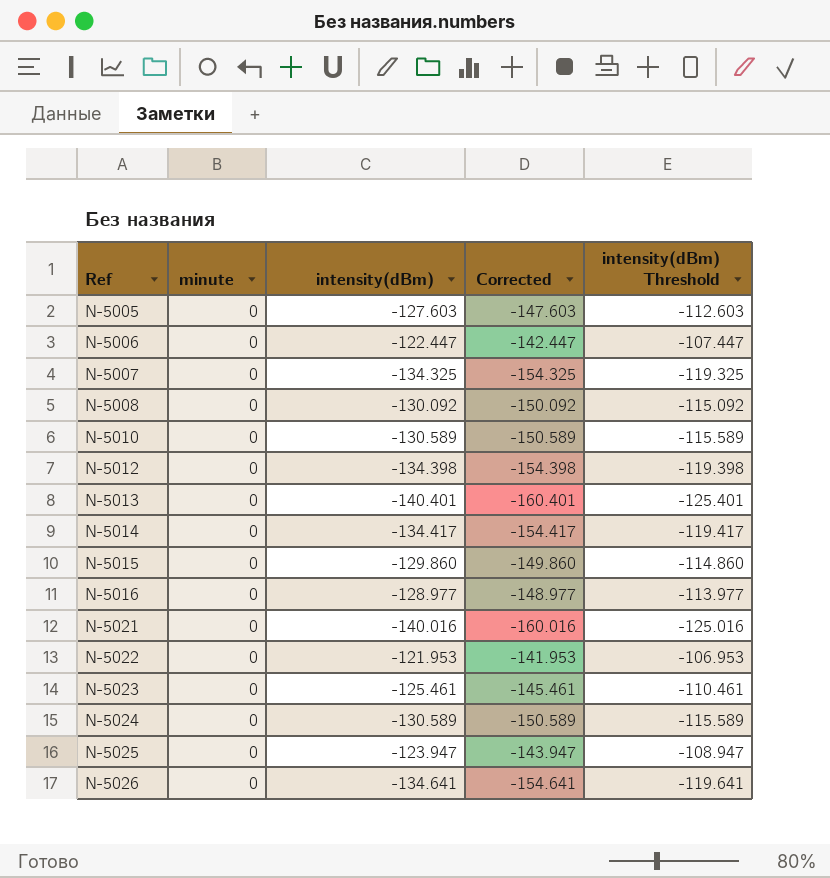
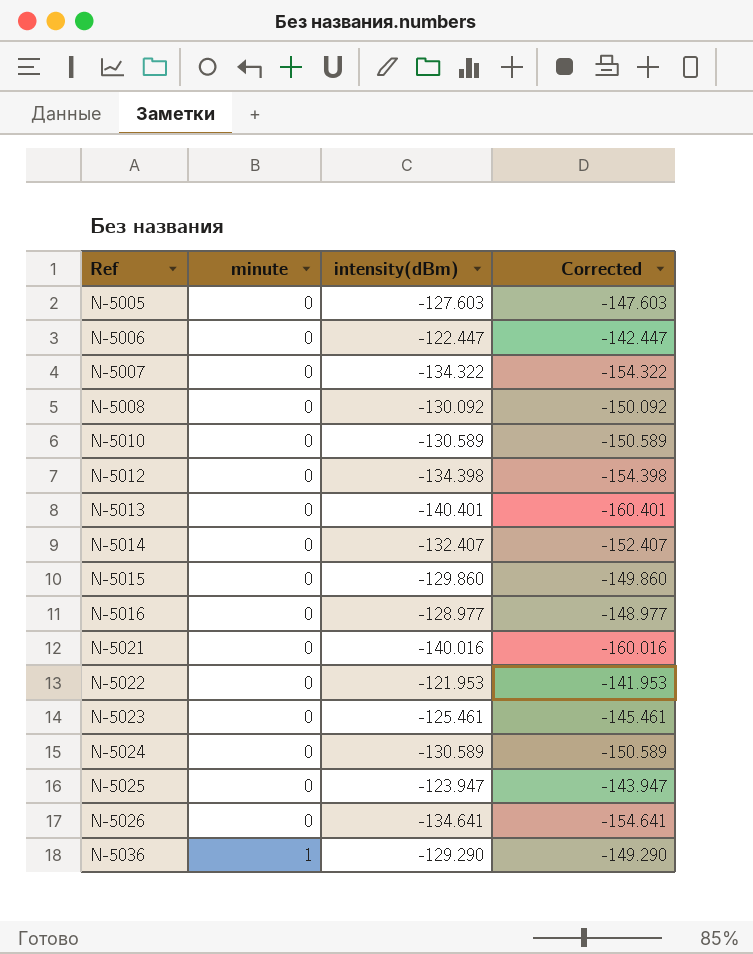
column intensity(dBm) Threshold | formula: [intensity(dBm)] + 15 -> none
N-5007 | intensity(dBm): -134.325 -> -134.322
N-5007 | Corrected: -154.325 -> -154.322
N-5014 | intensity(dBm): -134.417 -> -132.407
N-5014 | Corrected: -154.417 -> -152.407
row N-5036: none -> 1 | -129.290 | -149.290

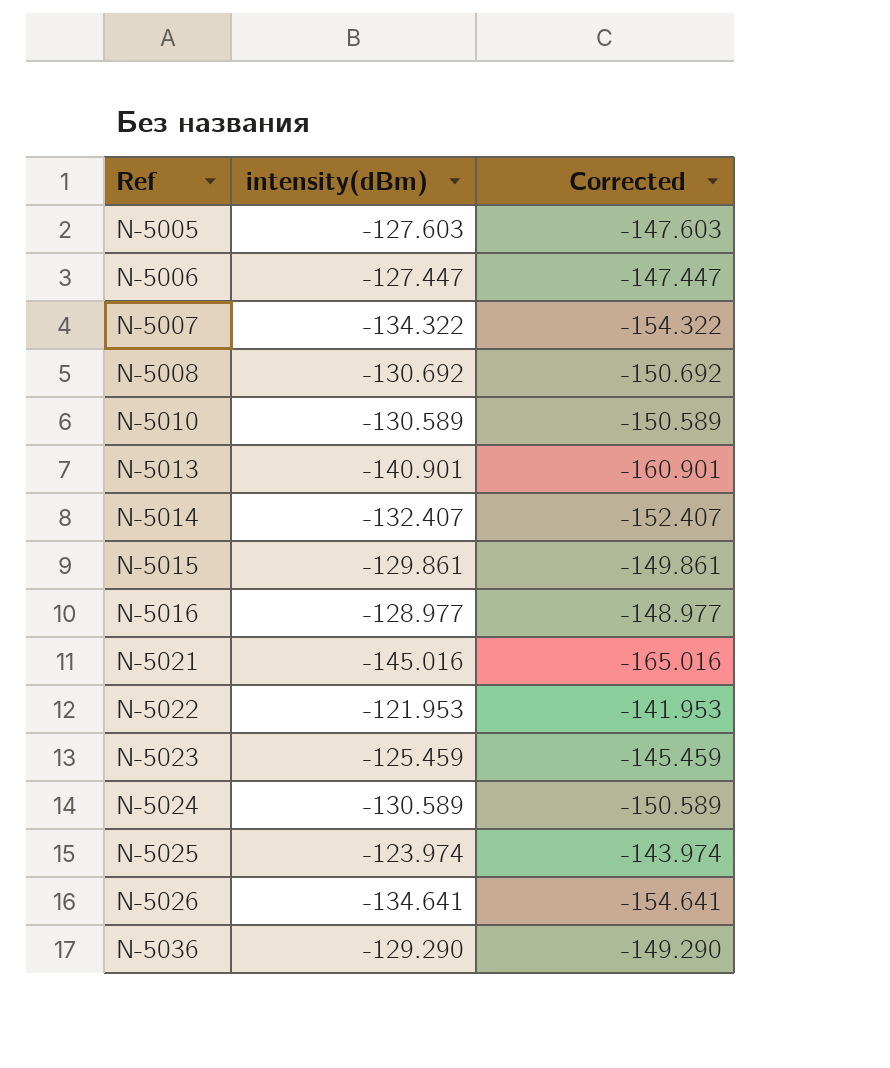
column minute | position: 2 -> none
row N-5012: 0 | -134.398 | -154.398 -> none
N-5006 | intensity(dBm): -122.447 -> -127.447
N-5006 | Corrected: -142.447 -> -147.447
N-5008 | intensity(dBm): -130.092 -> -130.692
N-5008 | Corrected: -150.092 -> -150.692
N-5013 | intensity(dBm): -140.401 -> -140.901
N-5013 | Corrected: -160.401 -> -160.901
N-5015 | intensity(dBm): -129.860 -> -129.861
N-5015 | Corrected: -149.860 -> -149.861
N-5021 | intensity(dBm): -140.016 -> -145.016
N-5021 | Corrected: -160.016 -> -165.016
N-5023 | intensity(dBm): -125.461 -> -125.459
N-5023 | Corrected: -145.461 -> -145.459
N-5025 | intensity(dBm): -123.947 -> -123.974
N-5025 | Corrected: -143.947 -> -143.974

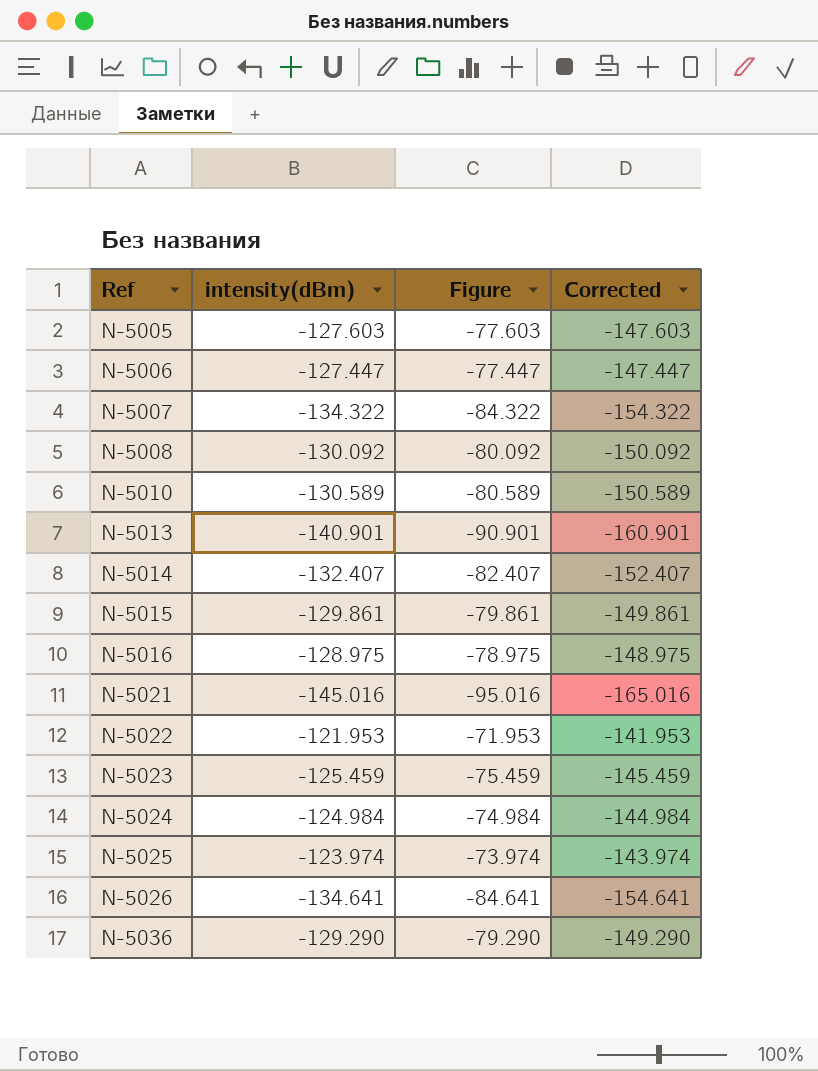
column Figure | formula: none -> [intensity(dBm)] + 50
N-5008 | intensity(dBm): -130.692 -> -130.092
N-5008 | Corrected: -150.692 -> -150.092
N-5016 | intensity(dBm): -128.977 -> -128.975
N-5016 | Corrected: -148.977 -> -148.975
N-5024 | intensity(dBm): -130.589 -> -124.984
N-5024 | Corrected: -150.589 -> -144.984

